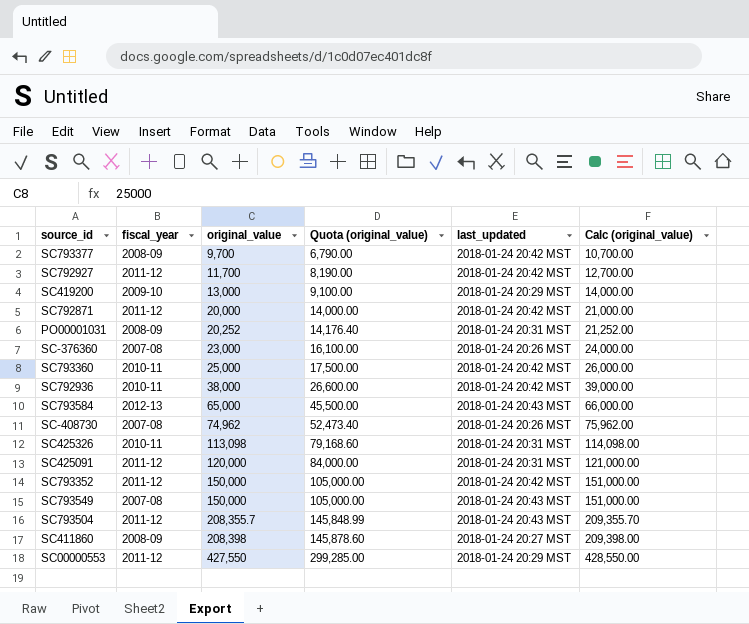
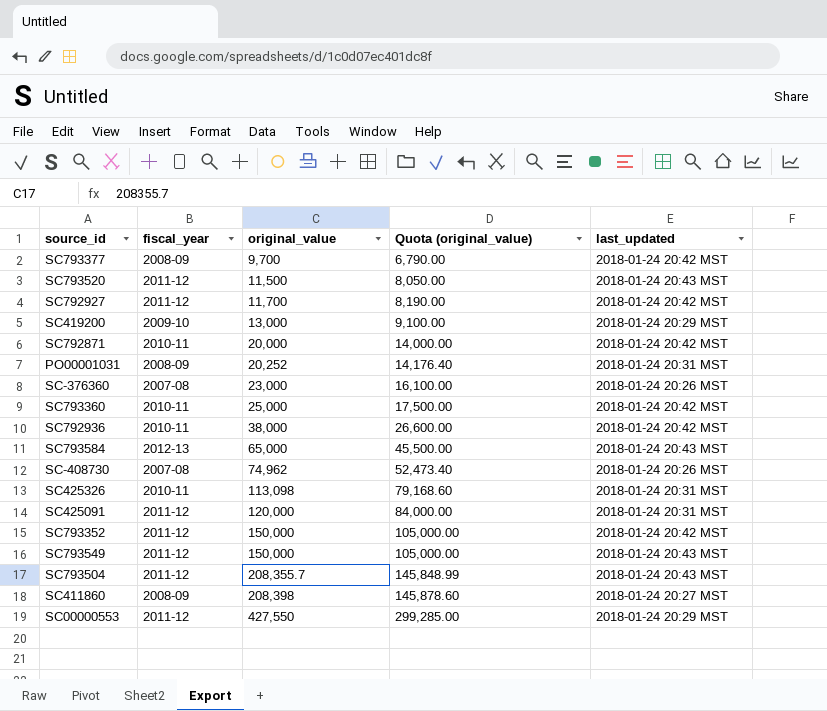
column Calc (original_value) | formula: [original_value] + 1000 -> none
row SC793520: none -> 2011-12 | 11,500 | 8,050.00 | 2018-01-24 20:43 MST
SC792871 | fiscal_year: 2011-12 -> 2010-11
SC793549 | fiscal_year: 2007-08 -> 2011-12

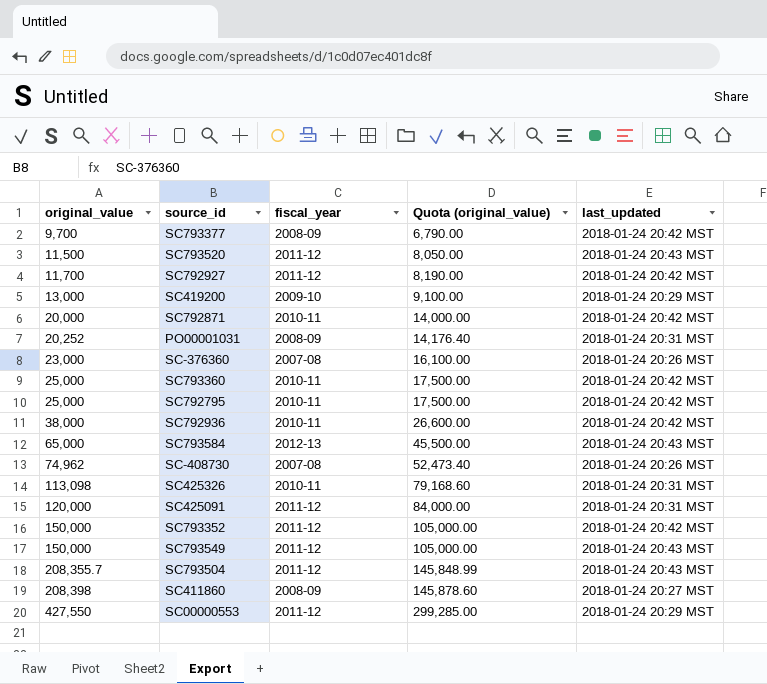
column original_value | position: 3 -> 1
row SC792795: none -> 25,000 | 2010-11 | 17,500.00 | 2018-01-24 20:42 MST

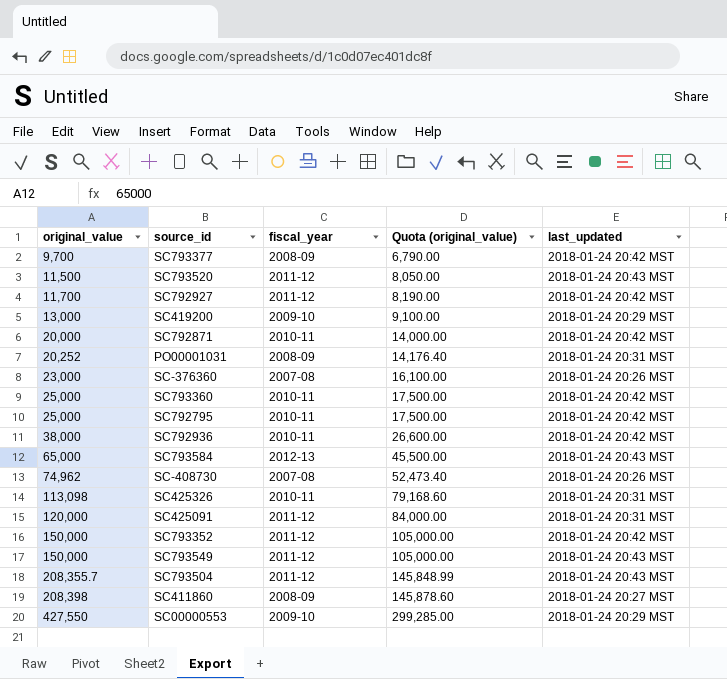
SC00000553 | fiscal_year: 2011-12 -> 2009-10

